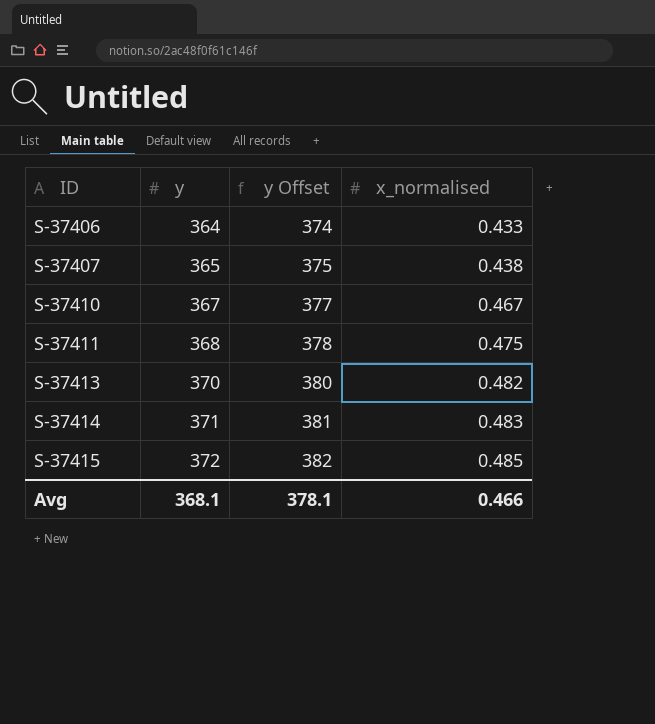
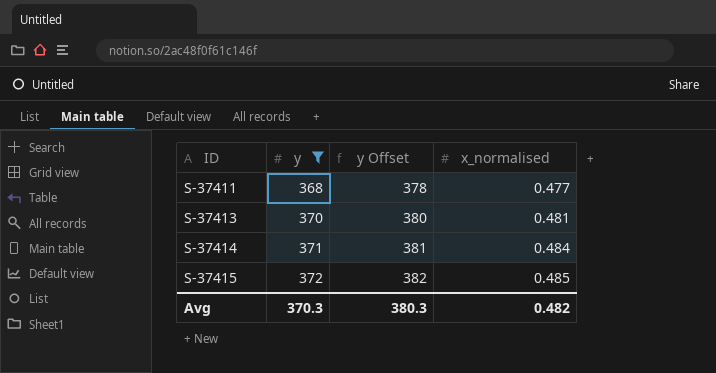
filter: none -> y >= 368
S-37411 | x_normalised: 0.475 -> 0.477
S-37413 | x_normalised: 0.482 -> 0.481
S-37414 | x_normalised: 0.483 -> 0.484
Avg | y: 368.1 -> 370.3
Avg | y Offset: 378.1 -> 380.3
Avg | x_normalised: 0.466 -> 0.482

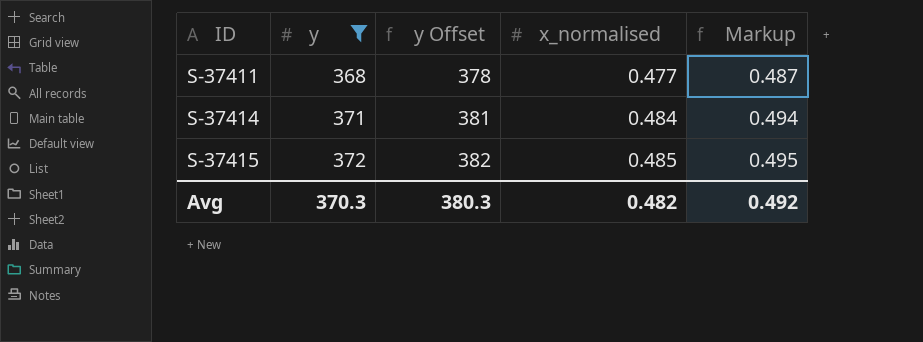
column Markup | formula: none -> [x_normalised] * 1.02
row S-37413: 370 | 380 | 0.481 -> none

